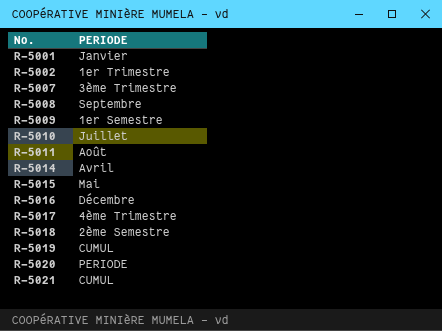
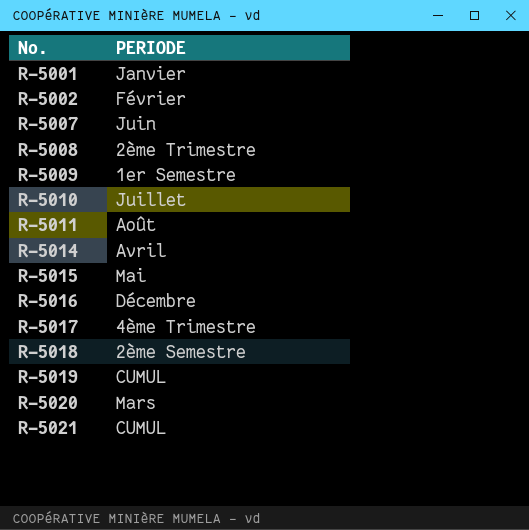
R-5002 | PERIODE: 1er Trimestre -> Février
R-5007 | PERIODE: 3ème Trimestre -> Juin
R-5008 | PERIODE: Septembre -> 2ème Trimestre
R-5020 | PERIODE: PERIODE -> Mars

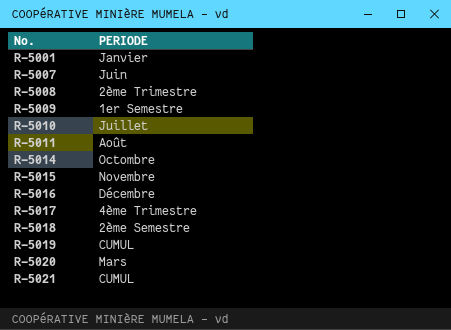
row R-5002: Février -> none
R-5014 | PERIODE: Avril -> Octombre
R-5015 | PERIODE: Mai -> Novembre

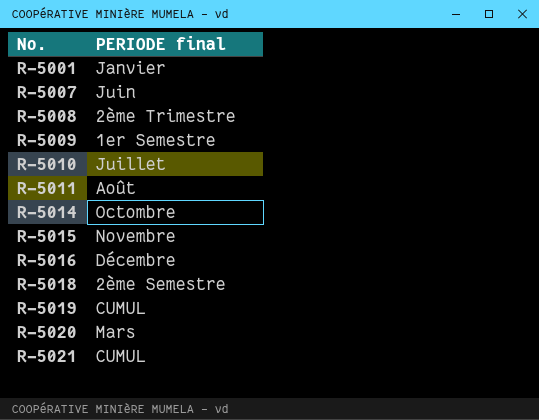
column name: PERIODE -> PERIODE final
row R-5017: 4ème Trimestre -> none

